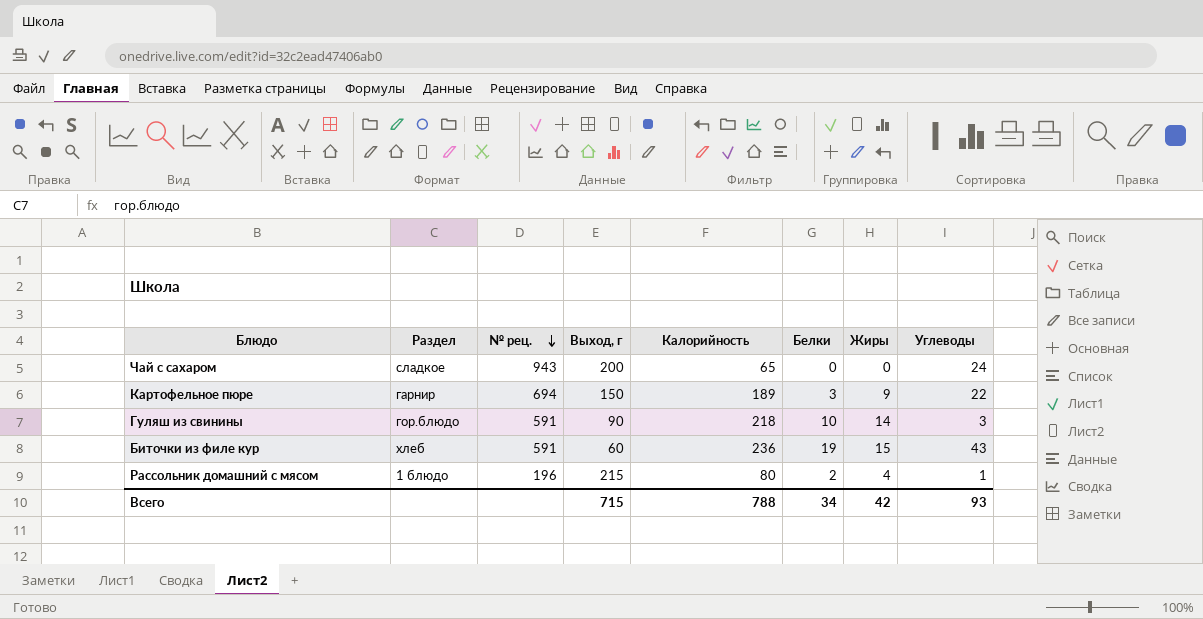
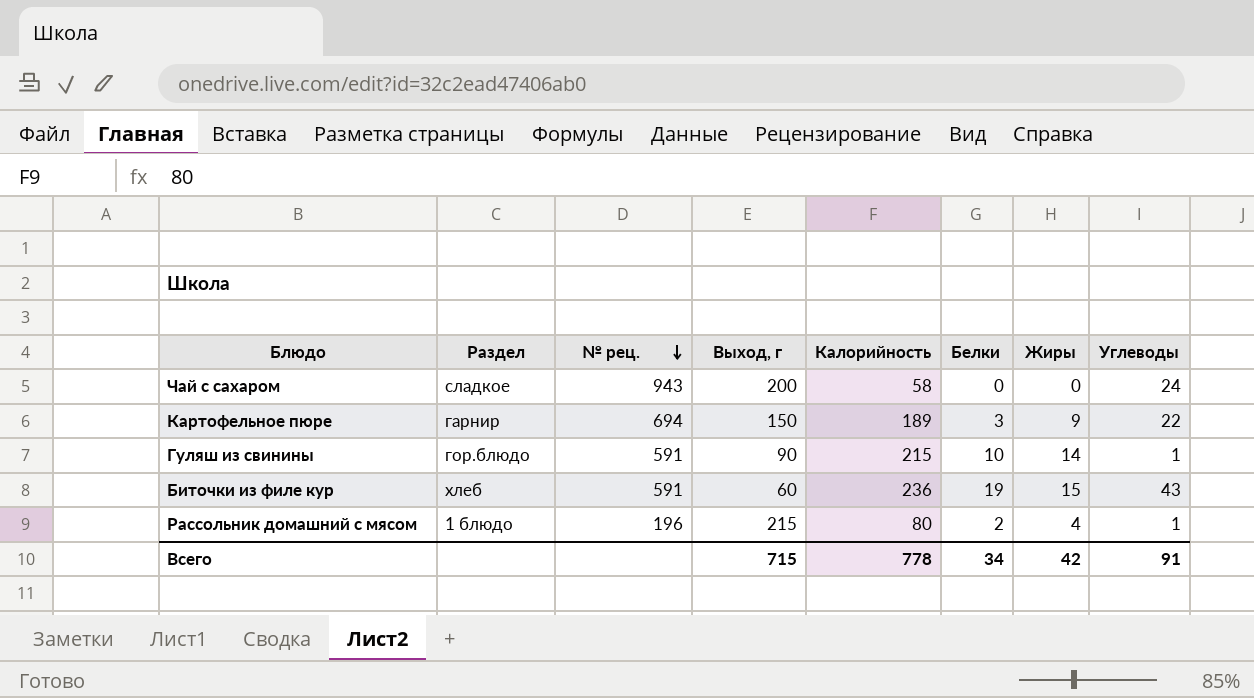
Чай с сахаром | Калорийность: 65 -> 58
Гуляш из свинины | Калорийность: 218 -> 215
Гуляш из свинины | Углеводы: 3 -> 1
Всего | Калорийность: 788 -> 778
Всего | Углеводы: 93 -> 91

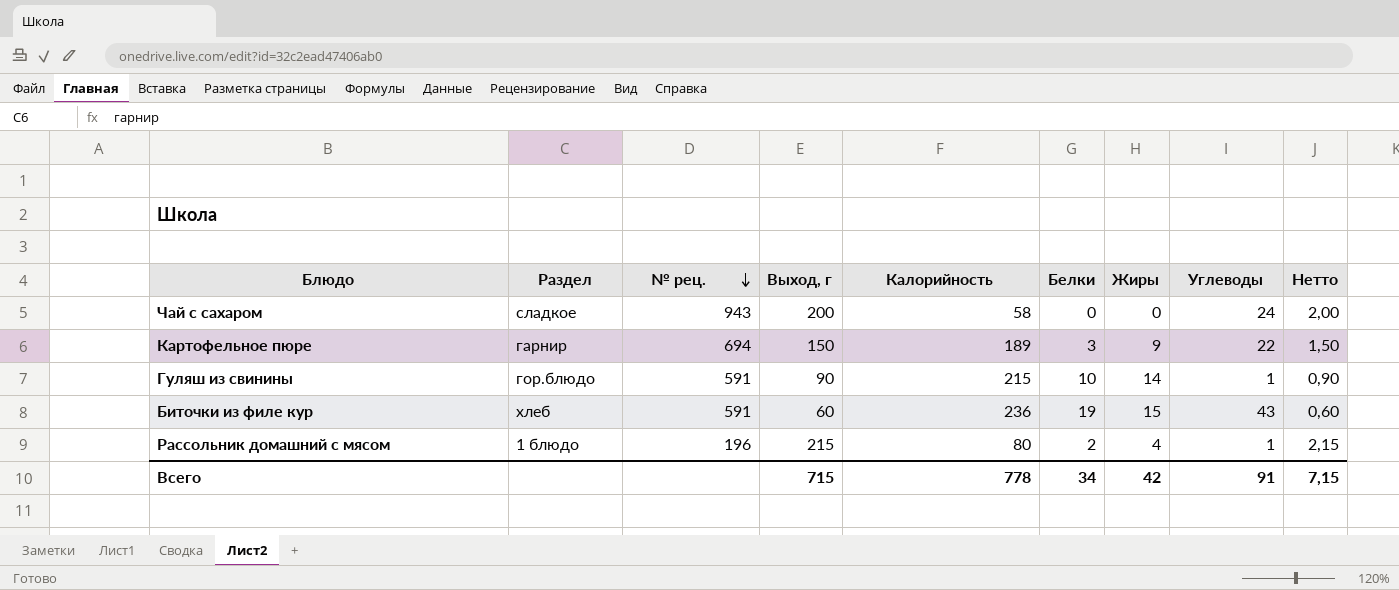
column Нетто | formula: none -> [Выход, г] * 0,01

